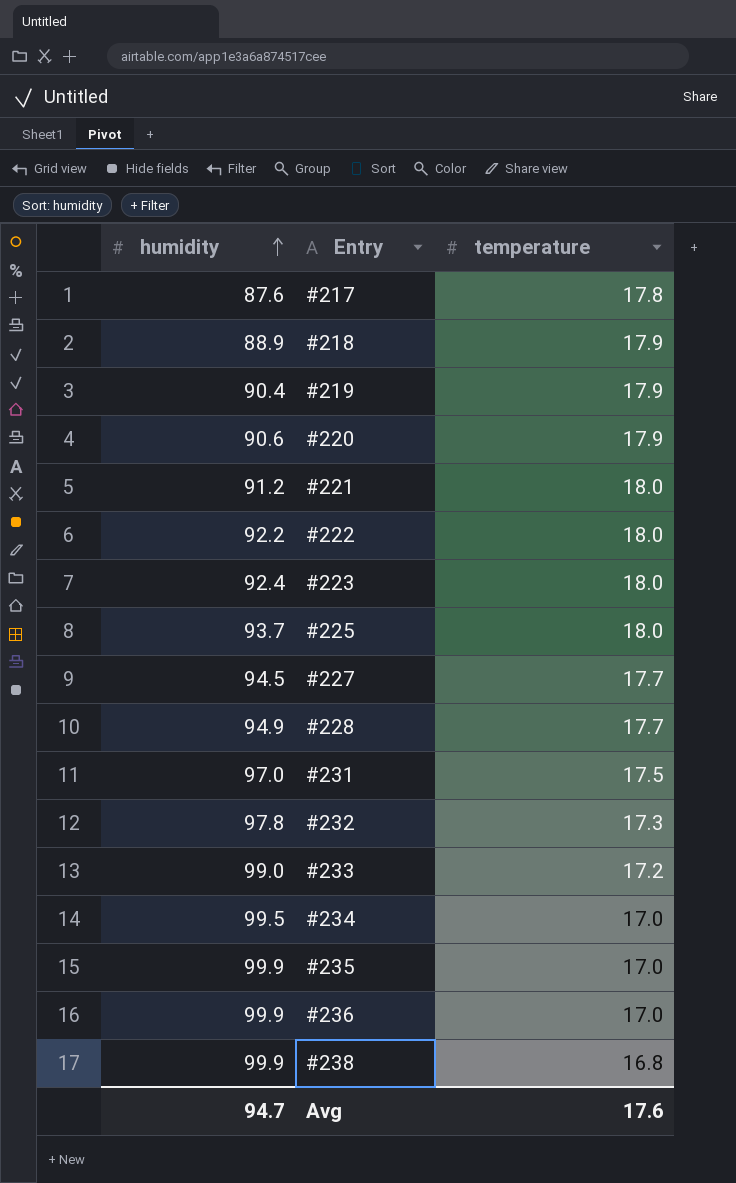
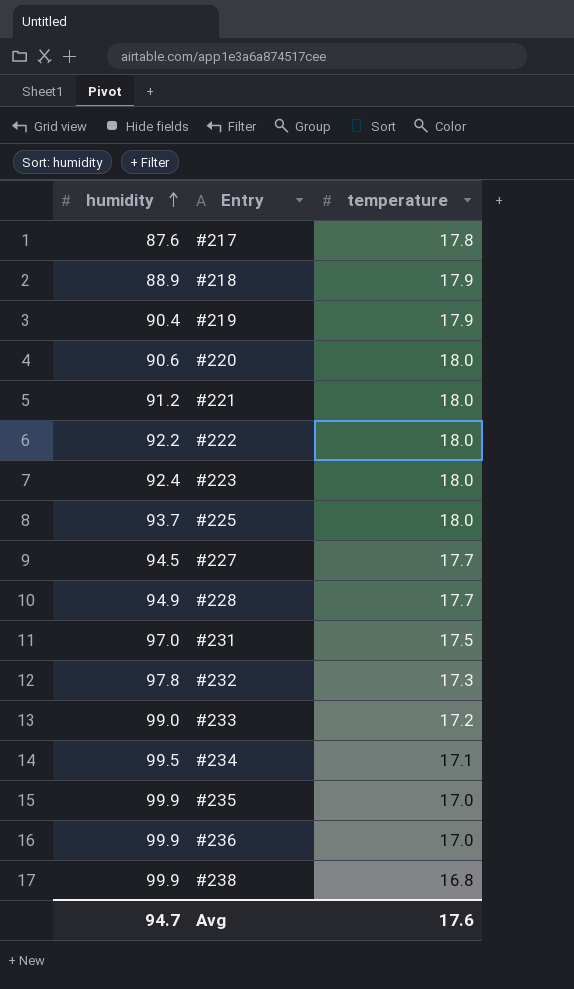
#220 | temperature: 17.9 -> 18.0
#234 | temperature: 17.0 -> 17.1

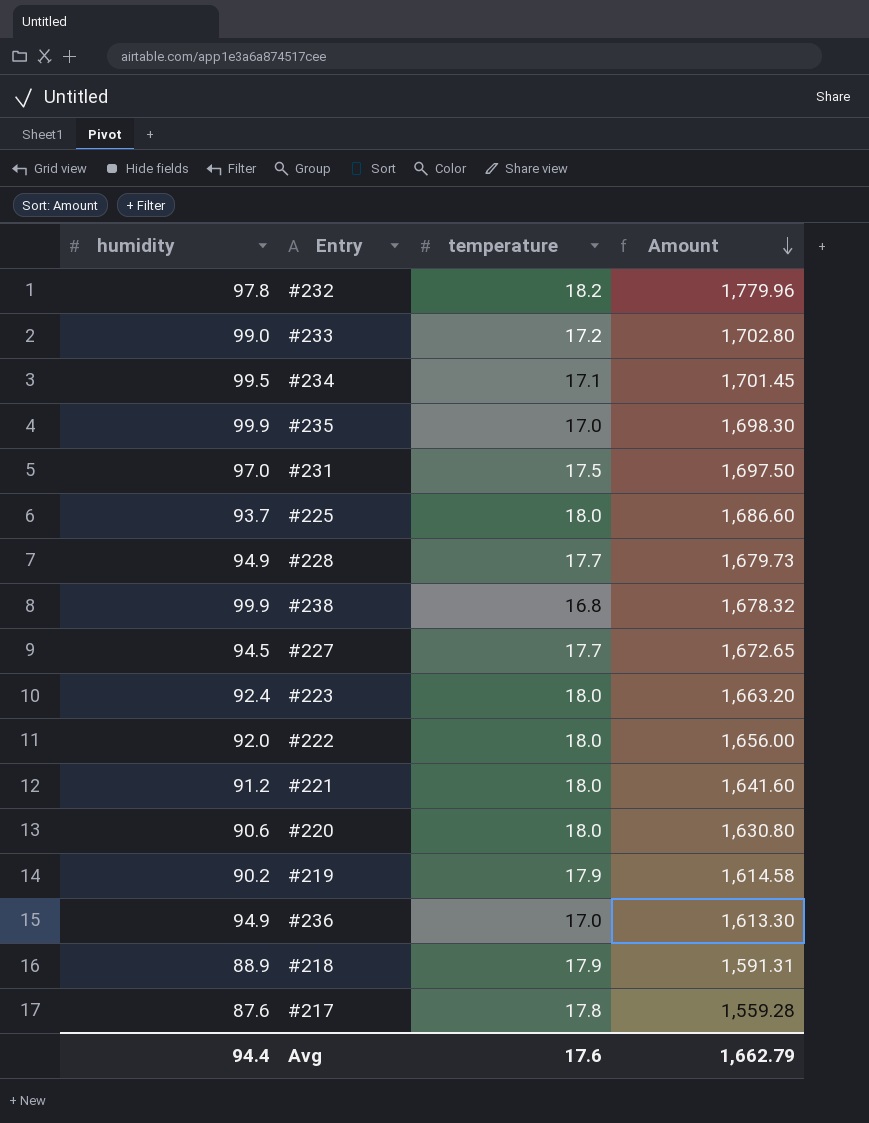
row order: humidity ascending -> Amount descending
column Amount | formula: none -> [humidity] * [temperature]
#232 | temperature: 17.3 -> 18.2
#222 | humidity: 92.2 -> 92.0
#219 | humidity: 90.4 -> 90.2
#236 | humidity: 99.9 -> 94.9
Avg | humidity: 94.7 -> 94.4

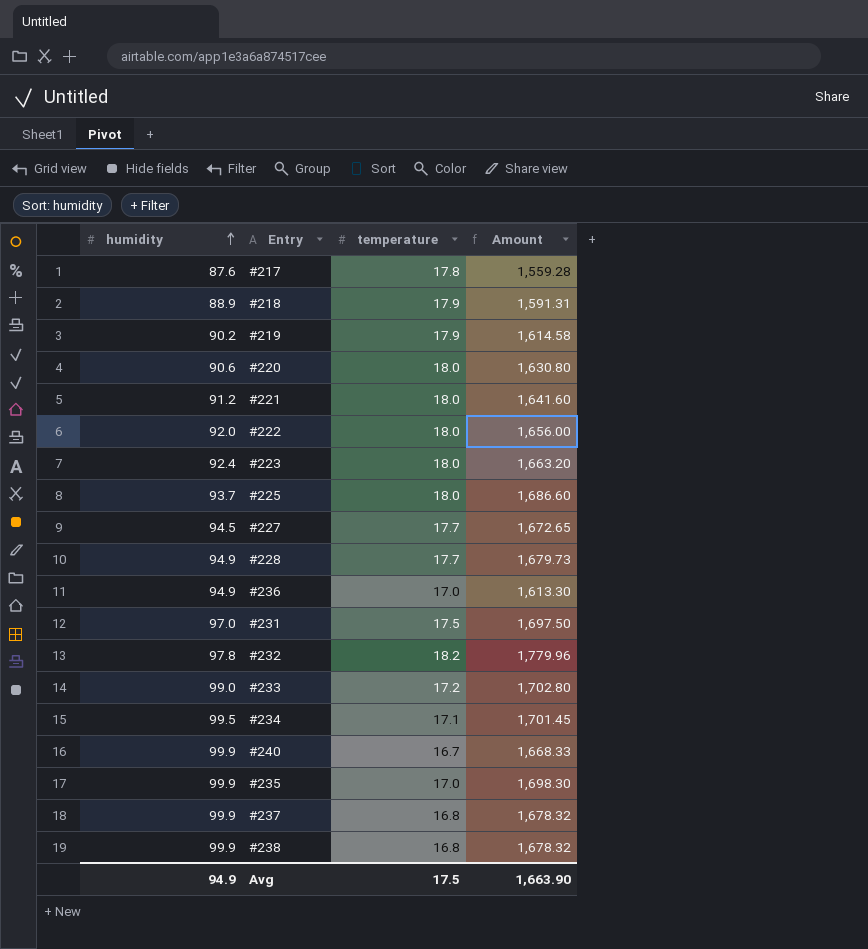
row order: Amount descending -> humidity ascending
row #240: none -> 99.9 | 16.7 | 1,668.33
row #237: none -> 99.9 | 16.8 | 1,678.32
Avg | humidity: 94.4 -> 94.9
Avg | temperature: 17.6 -> 17.5
Avg | Amount: 1,662.79 -> 1,663.90

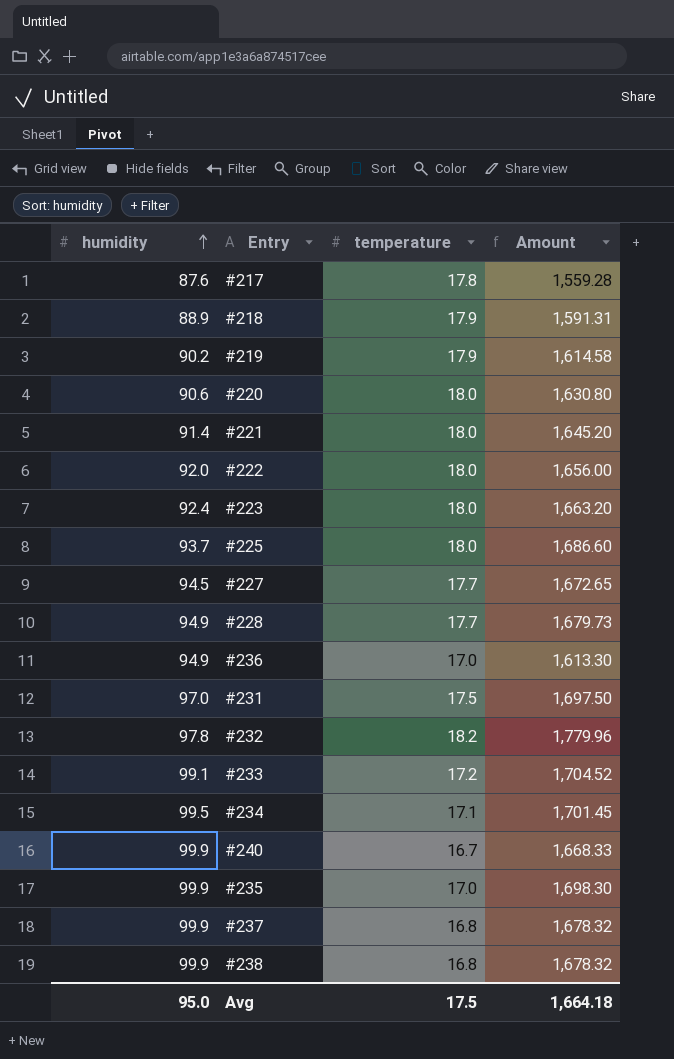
#221 | humidity: 91.2 -> 91.4
#221 | Amount: 1,641.60 -> 1,645.20
#233 | humidity: 99.0 -> 99.1
#233 | Amount: 1,702.80 -> 1,704.52
Avg | humidity: 94.9 -> 95.0
Avg | Amount: 1,663.90 -> 1,664.18

